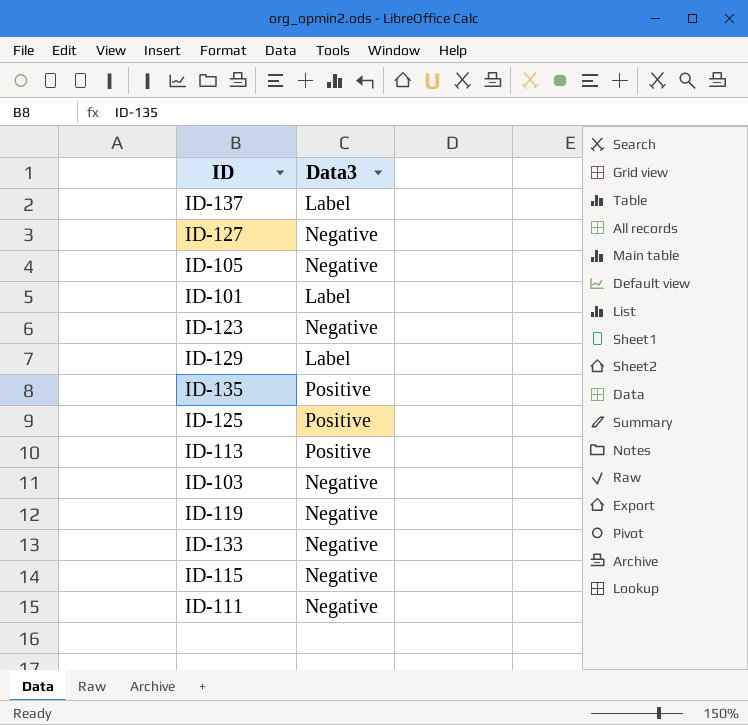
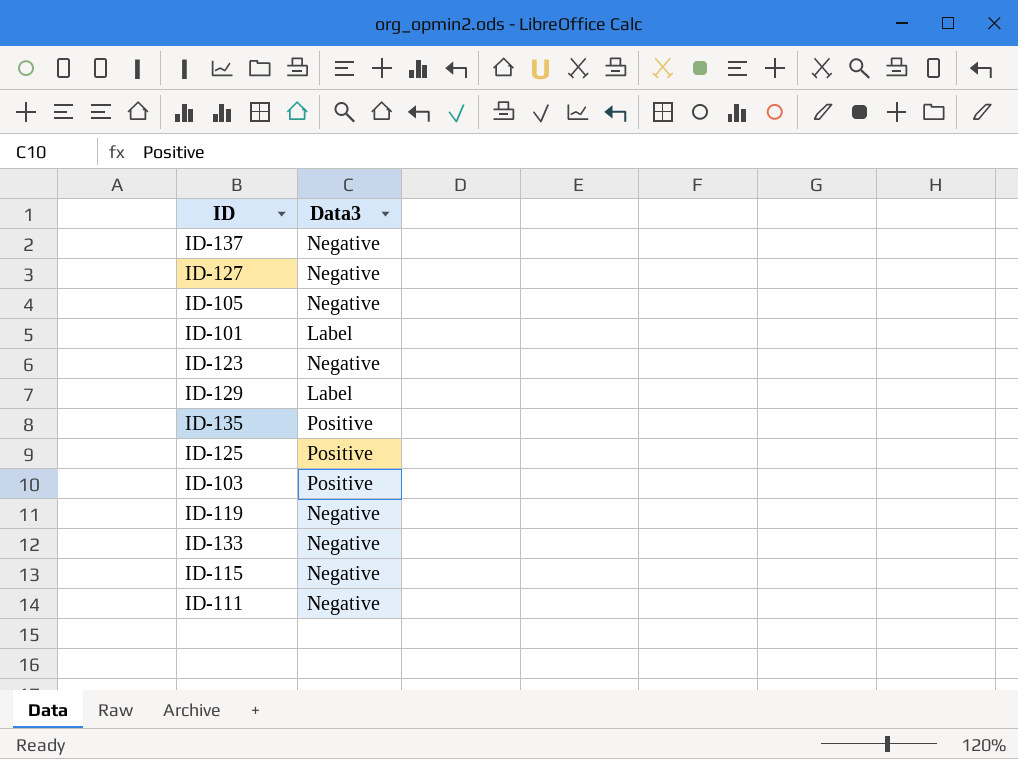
row ID-113: Positive -> none
ID-137 | Data3: Label -> Negative
ID-103 | Data3: Negative -> Positive

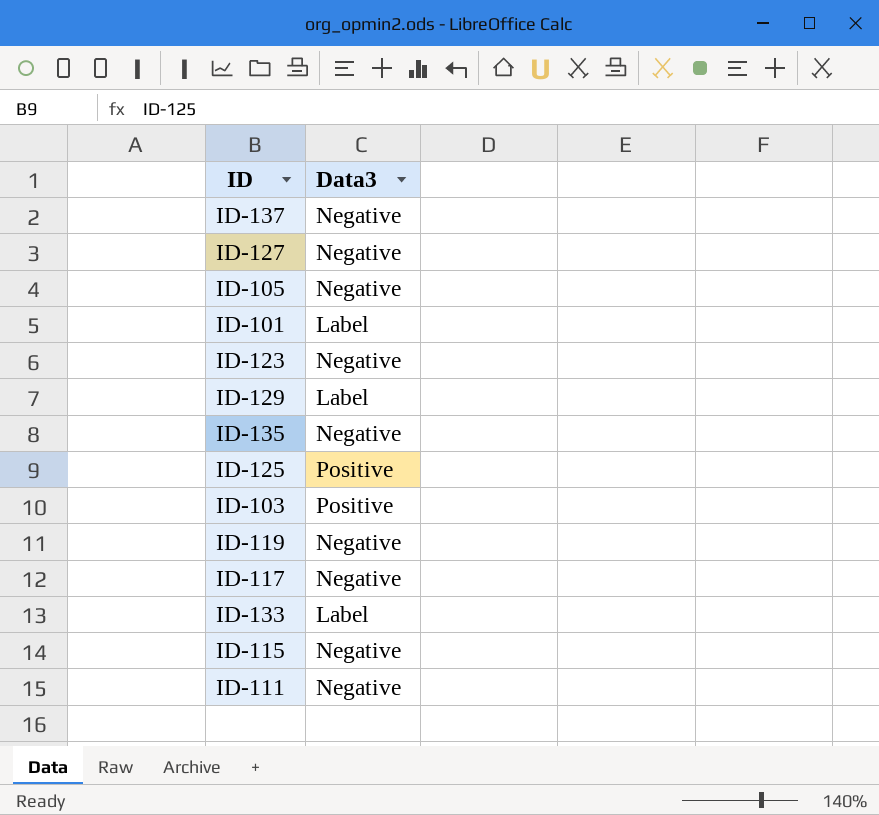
ID-135 | Data3: Positive -> Negative
row ID-117: none -> Negative
ID-133 | Data3: Negative -> Label

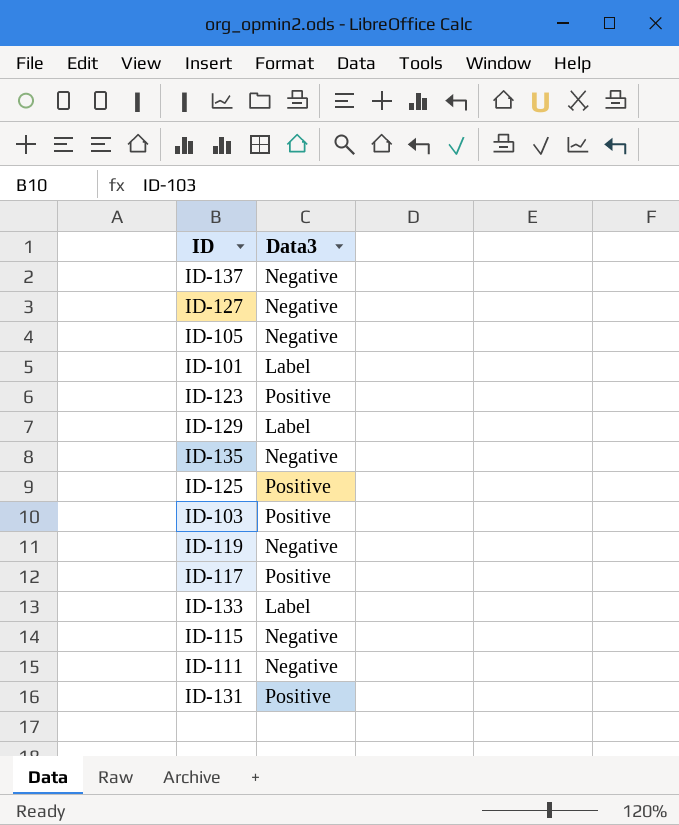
ID-123 | Data3: Negative -> Positive
ID-117 | Data3: Negative -> Positive
row ID-131: none -> Positive

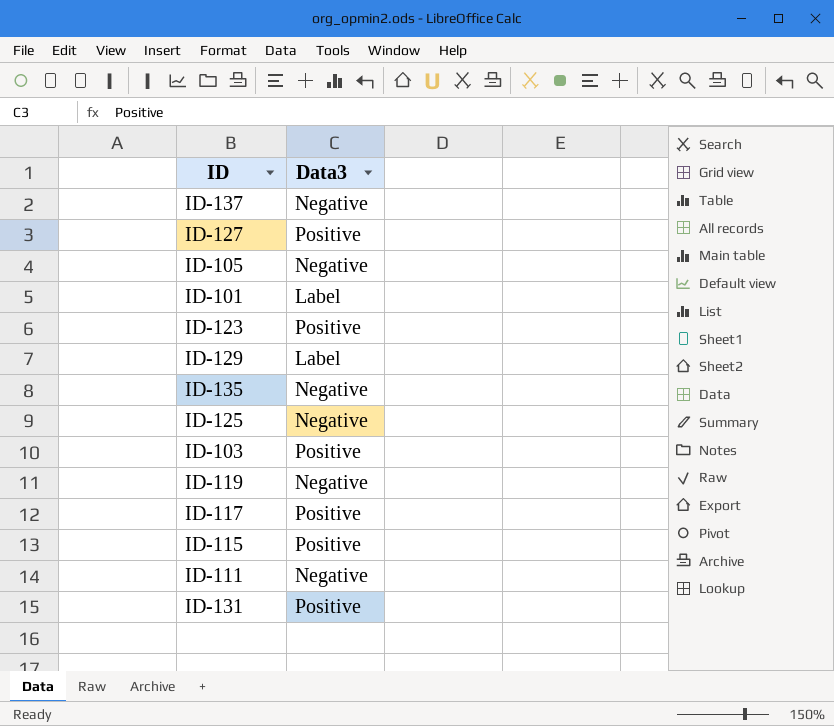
row ID-133: Label -> none
ID-127 | Data3: Negative -> Positive
ID-125 | Data3: Positive -> Negative
ID-115 | Data3: Negative -> Positive

